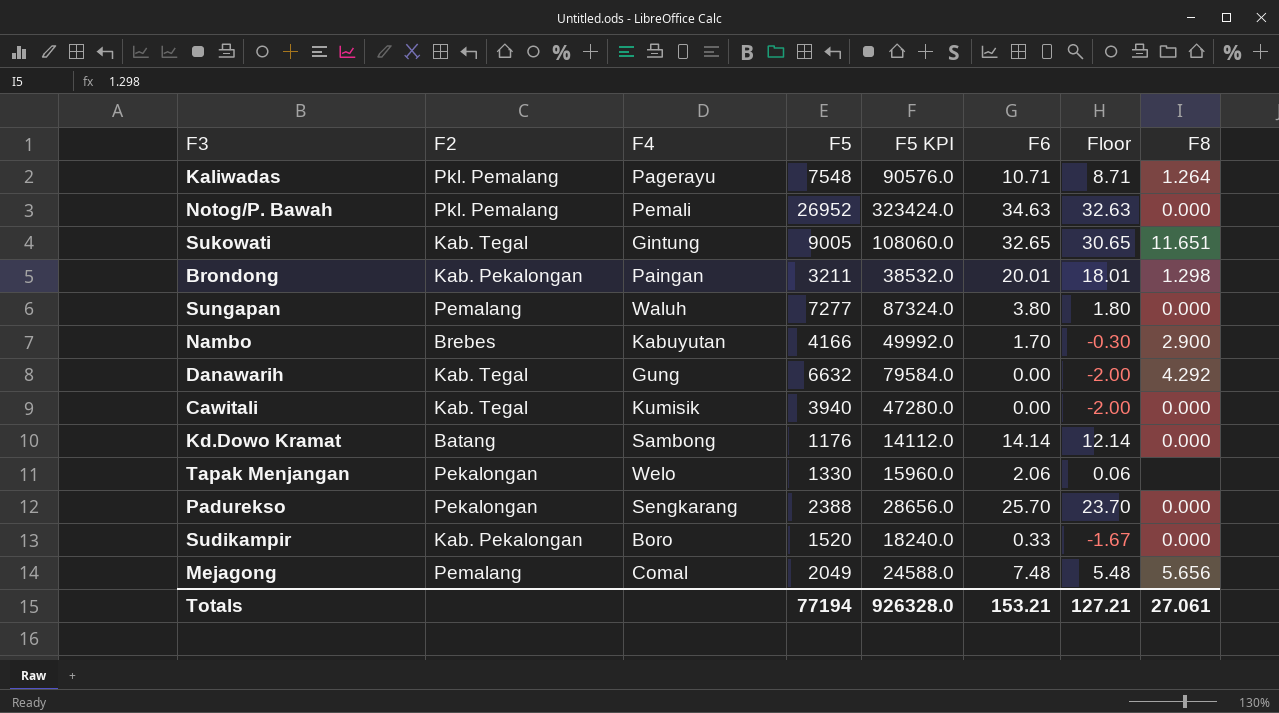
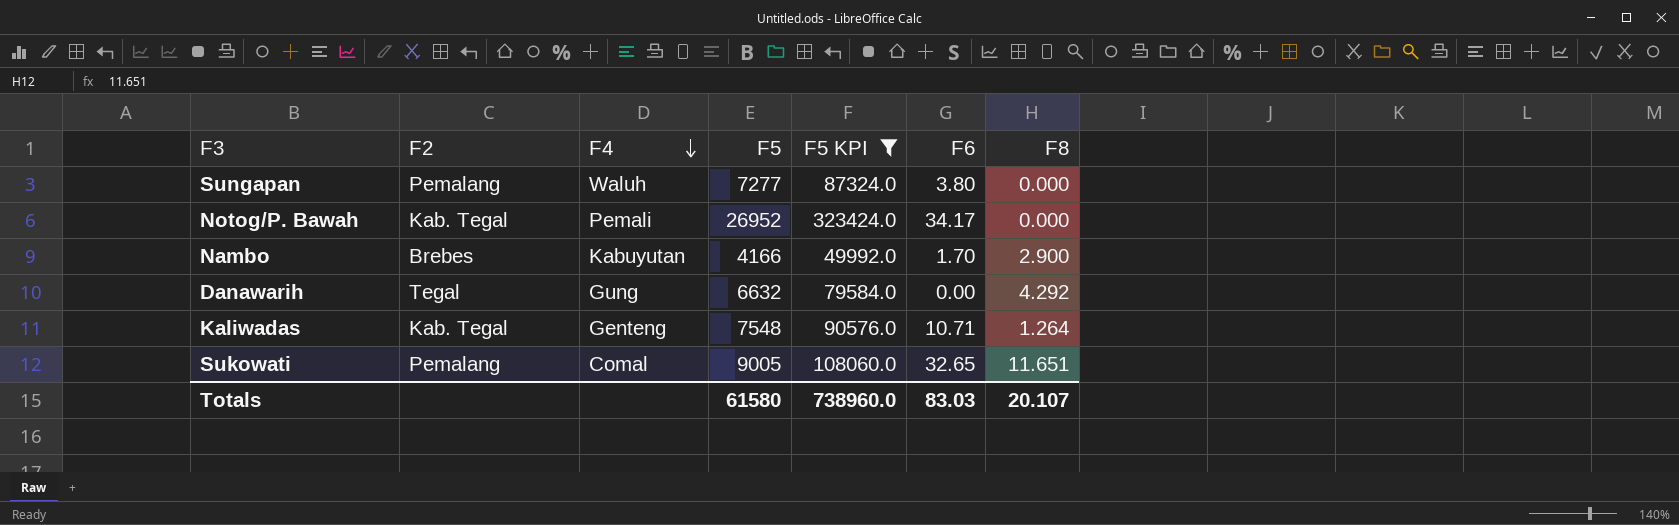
filter: none -> F5 KPI >= 49992.0
row order: none -> F4 descending
column Floor | formula: [F6] - 2 -> none
Notog/P. Bawah | F2: Pkl. Pemalang -> Kab. Tegal
Notog/P. Bawah | F6: 34.63 -> 34.17
Danawarih | F2: Kab. Tegal -> Tegal
Kaliwadas | F2: Pkl. Pemalang -> Kab. Tegal
Kaliwadas | F4: Pagerayu -> Genteng
Sukowati | F2: Kab. Tegal -> Pemalang
Sukowati | F4: Gintung -> Comal
Totals | F5: 77194 -> 61580
Totals | F5 KPI: 926328.0 -> 738960.0
Totals | F6: 153.21 -> 83.03
Totals | F8: 27.061 -> 20.107

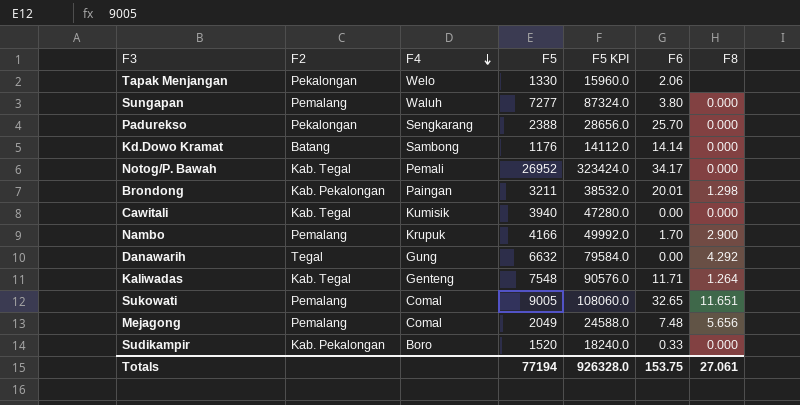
filter: F5 KPI >= 49992.0 -> none
Nambo | F2: Brebes -> Pemalang
Nambo | F4: Kabuyutan -> Krupuk
Kaliwadas | F6: 10.71 -> 11.71
Totals | F5: 61580 -> 77194
Totals | F5 KPI: 738960.0 -> 926328.0
Totals | F6: 83.03 -> 153.75
Totals | F8: 20.107 -> 27.061

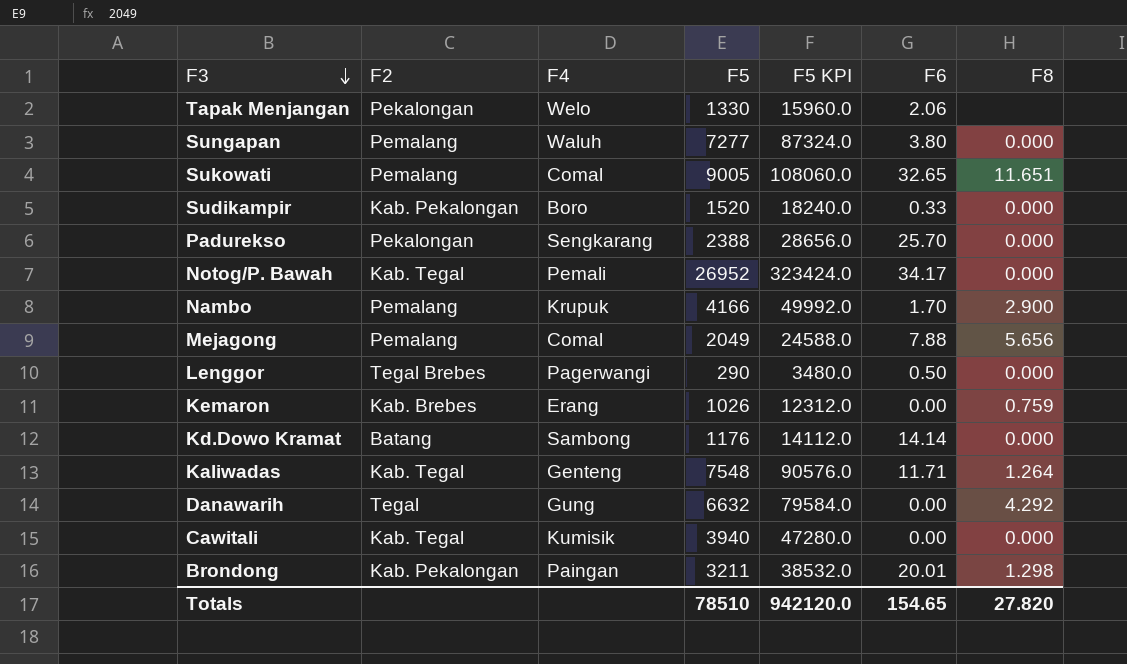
row order: F4 descending -> F3 descending
Mejagong | F6: 7.48 -> 7.88
row Lenggor: none -> Tegal Brebes | Pagerwangi | 290 | 3480.0 | 0.50 | 0.000
row Kemaron: none -> Kab. Brebes | Erang | 1026 | 12312.0 | 0.00 | 0.759
Totals | F5: 77194 -> 78510
Totals | F5 KPI: 926328.0 -> 942120.0
Totals | F6: 153.75 -> 154.65
Totals | F8: 27.061 -> 27.820

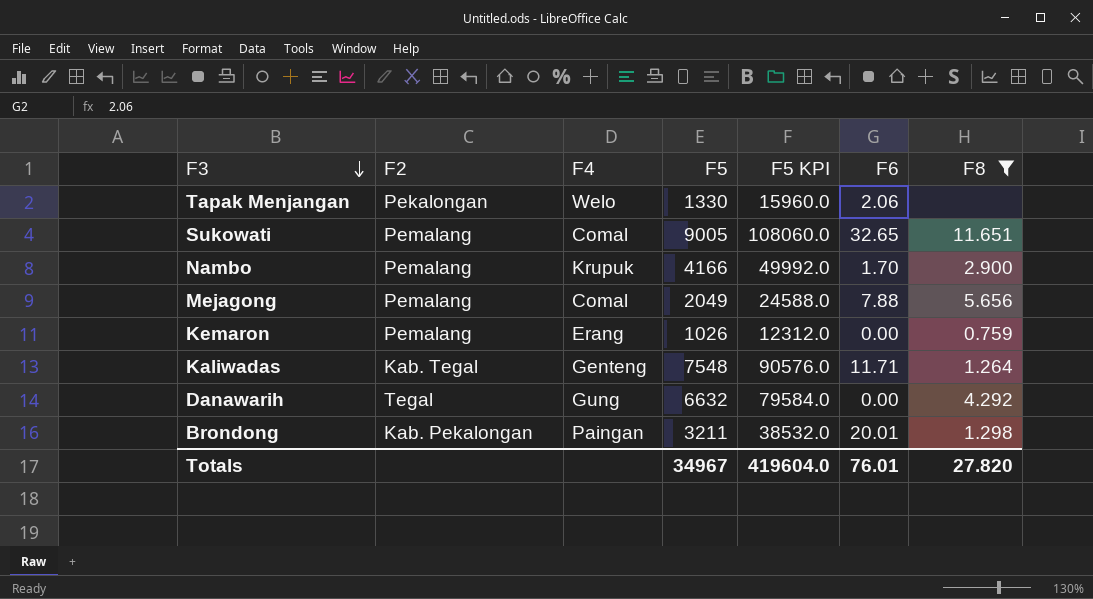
filter: none -> F8 != 0.000
Kemaron | F2: Kab. Brebes -> Pemalang
Totals | F5: 78510 -> 34967
Totals | F5 KPI: 942120.0 -> 419604.0
Totals | F6: 154.65 -> 76.01

